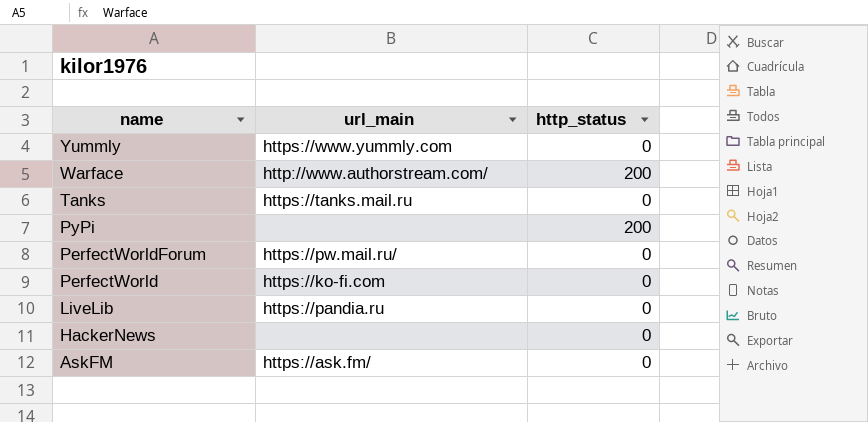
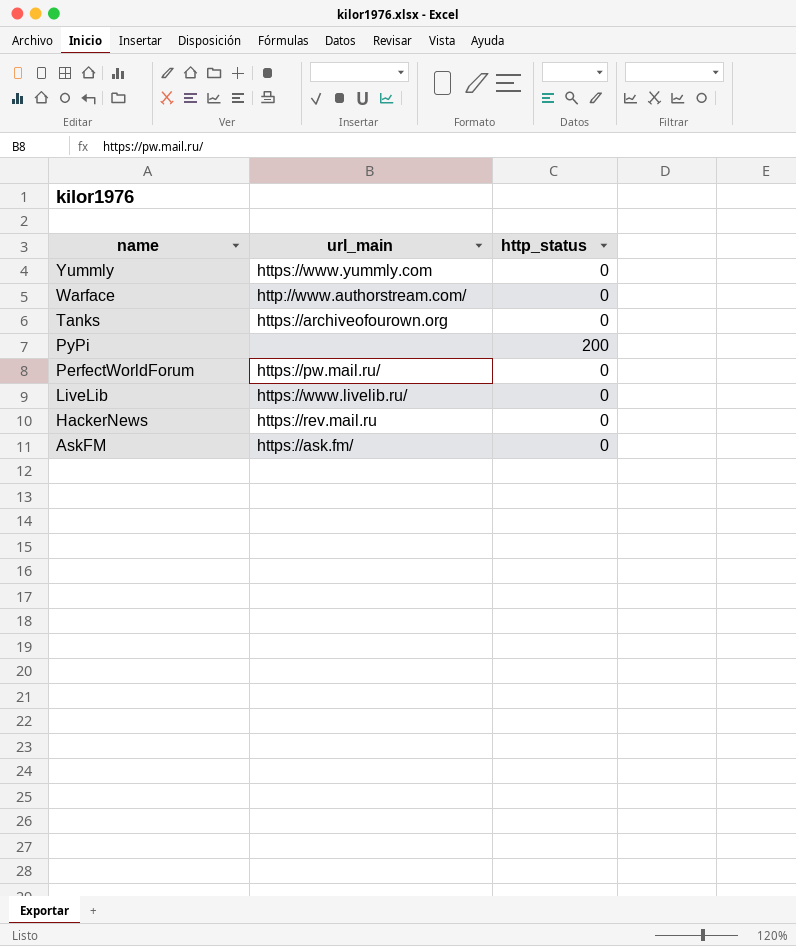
row PerfectWorld: https://ko-fi.com | 0 -> none
Warface | http_status: 200 -> 0
Tanks | url_main: https://tanks.mail.ru -> https://archiveofourown.org
LiveLib | url_main: https://pandia.ru -> https://www.livelib.ru/
HackerNews | url_main: none -> https://rev.mail.ru

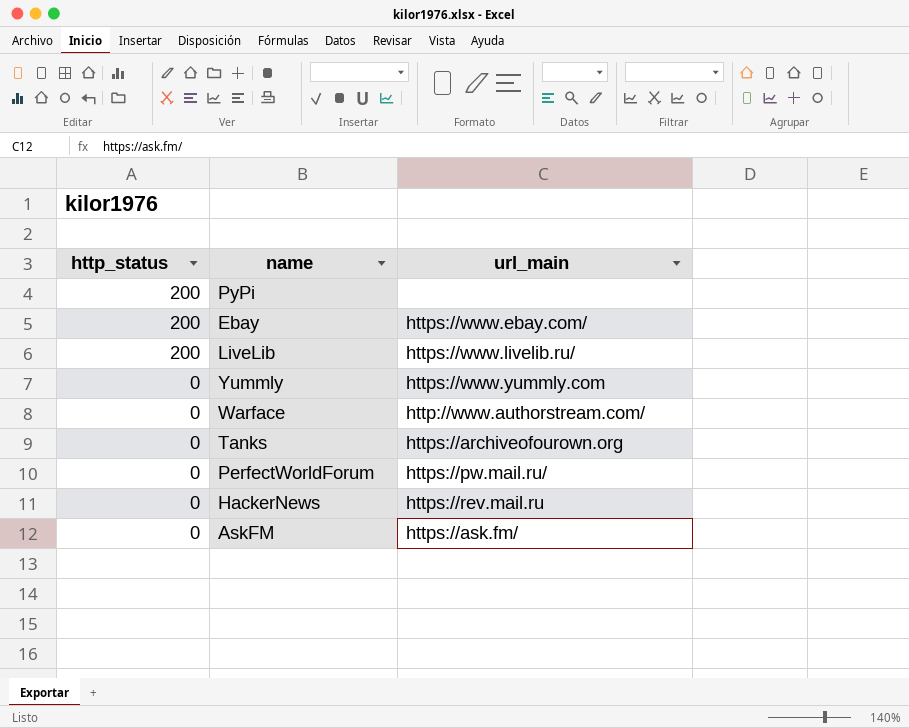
row order: name descending -> http_status descending
column http_status | position: 3 -> 1
row Ebay: none -> 200 | https://www.ebay.com/
LiveLib | http_status: 0 -> 200

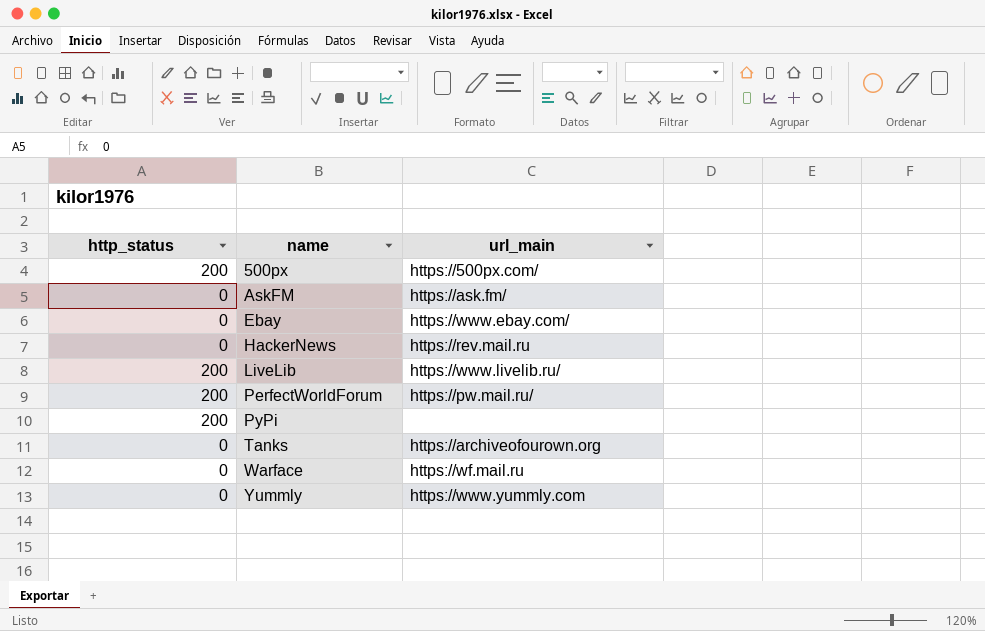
row order: http_status descending -> name ascending
row 500px: none -> 200 | https://500px.com/
Ebay | http_status: 200 -> 0
PerfectWorldForum | http_status: 0 -> 200
Warface | url_main: http://www.authorstream.com/ -> https://wf.mail.ru

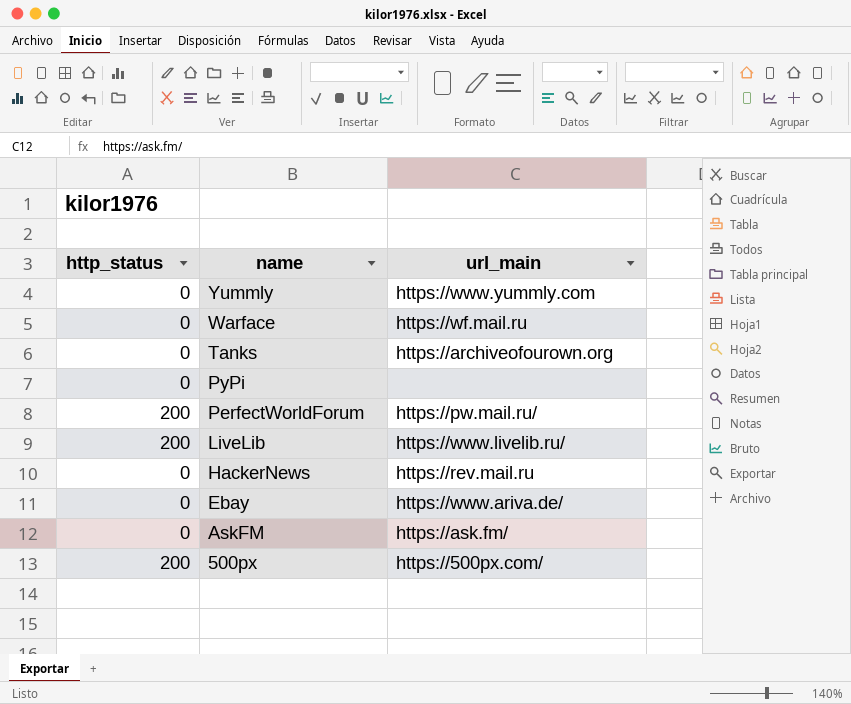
row order: name ascending -> name descending
PyPi | http_status: 200 -> 0
Ebay | url_main: https://www.ebay.com/ -> https://www.ariva.de/

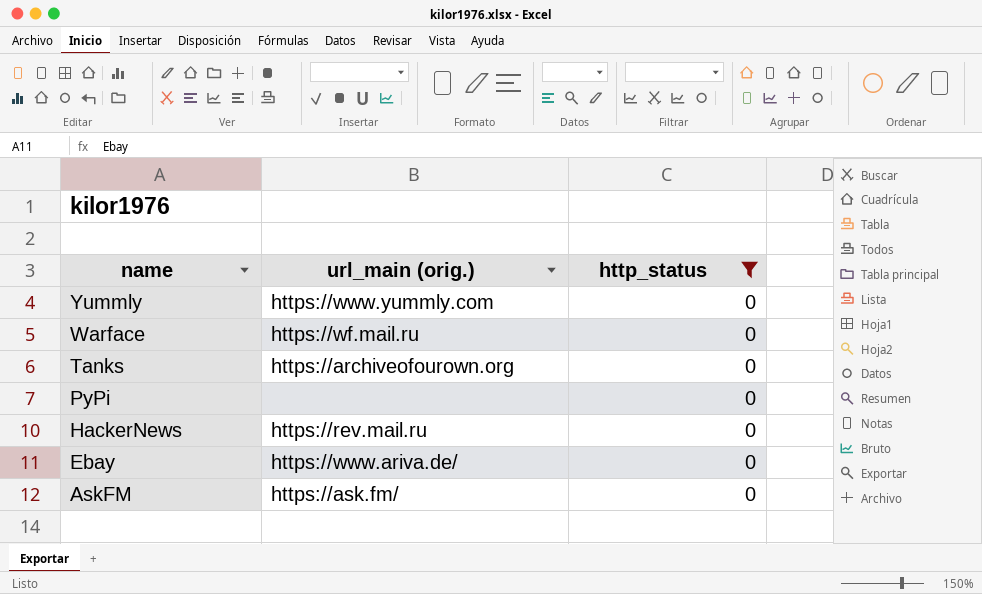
filter: none -> http_status = 0
column name: url_main -> url_main (orig.)
column http_status | position: 1 -> 3

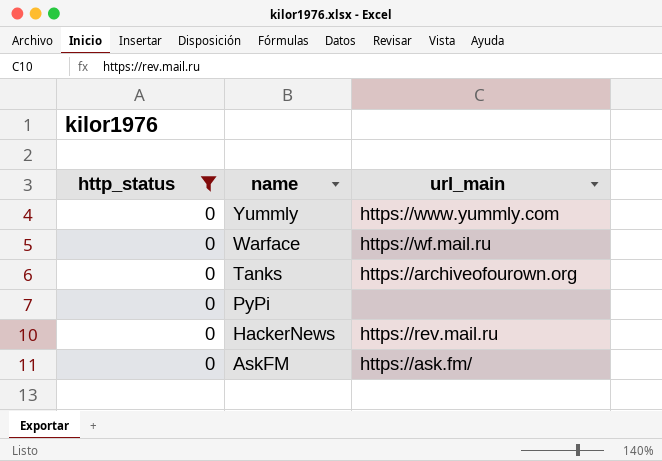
column http_status | position: 3 -> 1
column name: url_main (orig.) -> url_main
row Ebay: https://www.ariva.de/ | 0 -> none

